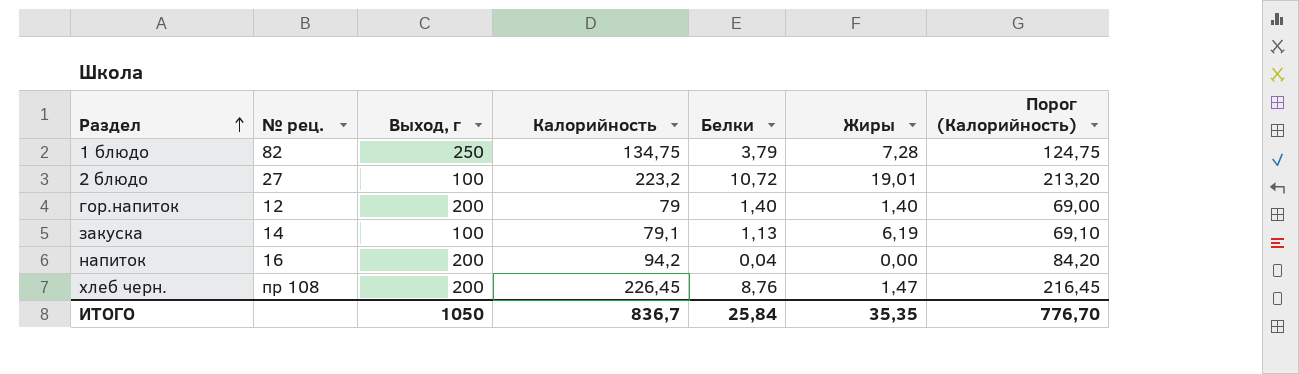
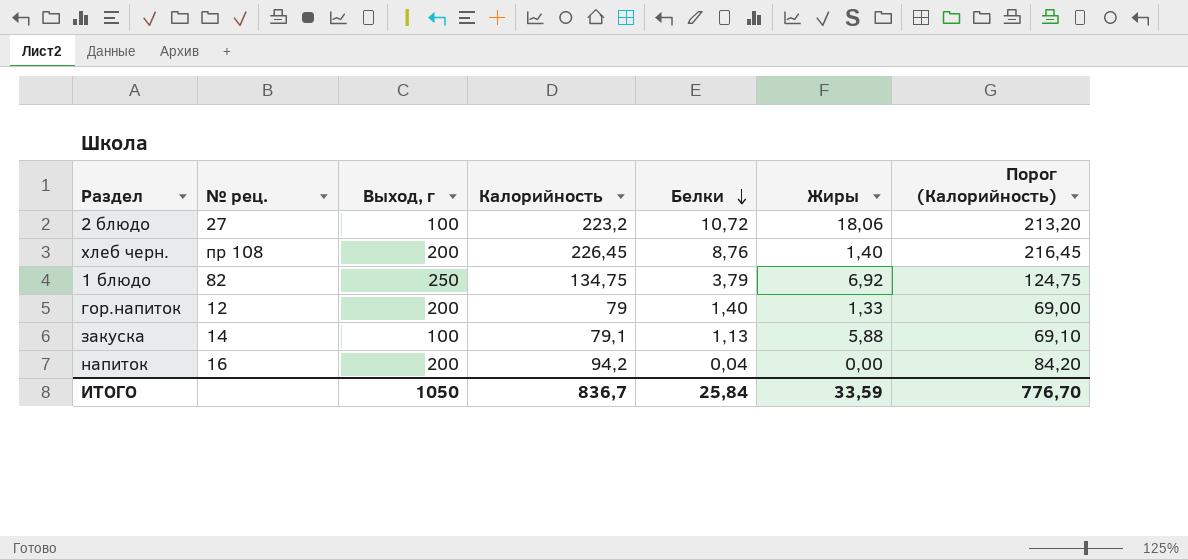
row order: Раздел ascending -> Белки descending
2 блюдо | Жиры: 19,01 -> 18,06
хлеб черн. | Жиры: 1,47 -> 1,40
1 блюдо | Жиры: 7,28 -> 6,92
гор.напиток | Жиры: 1,40 -> 1,33
закуска | Жиры: 6,19 -> 5,88
ИТОГО | Жиры: 35,35 -> 33,59

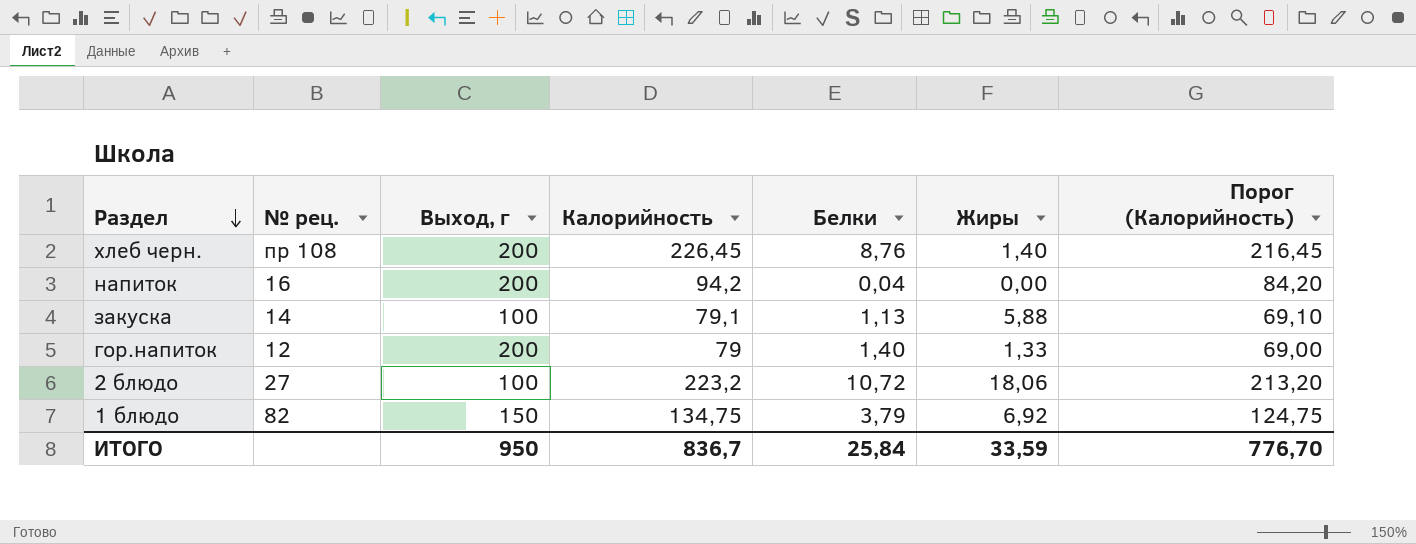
row order: Белки descending -> Раздел descending
1 блюдо | Выход, г: 250 -> 150
ИТОГО | Выход, г: 1050 -> 950

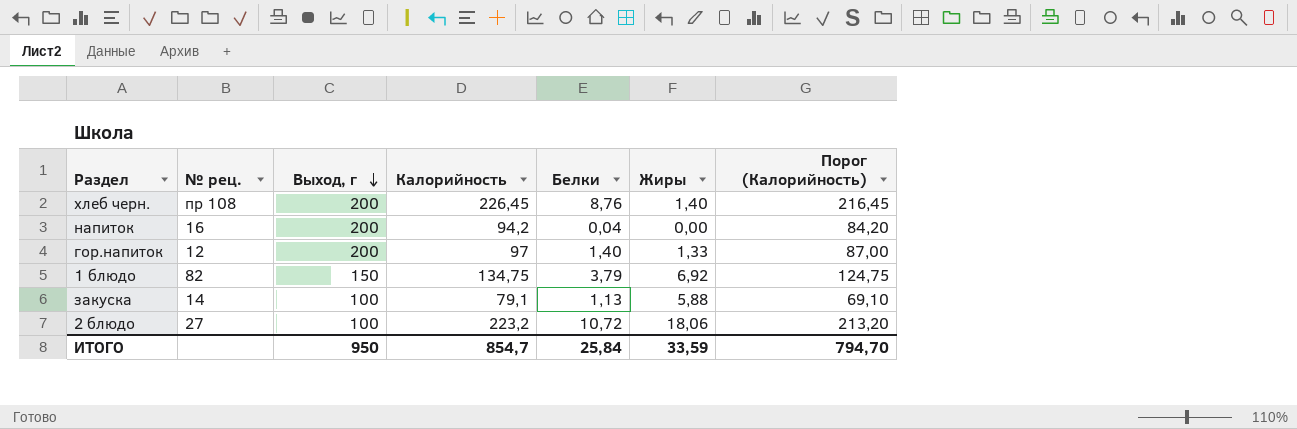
row order: Раздел descending -> Выход, г descending
гор.напиток | Калорийность: 79 -> 97
гор.напиток | Порог (Калорийность): 69,00 -> 87,00
ИТОГО | Калорийность: 836,7 -> 854,7
ИТОГО | Порог (Калорийность): 776,70 -> 794,70

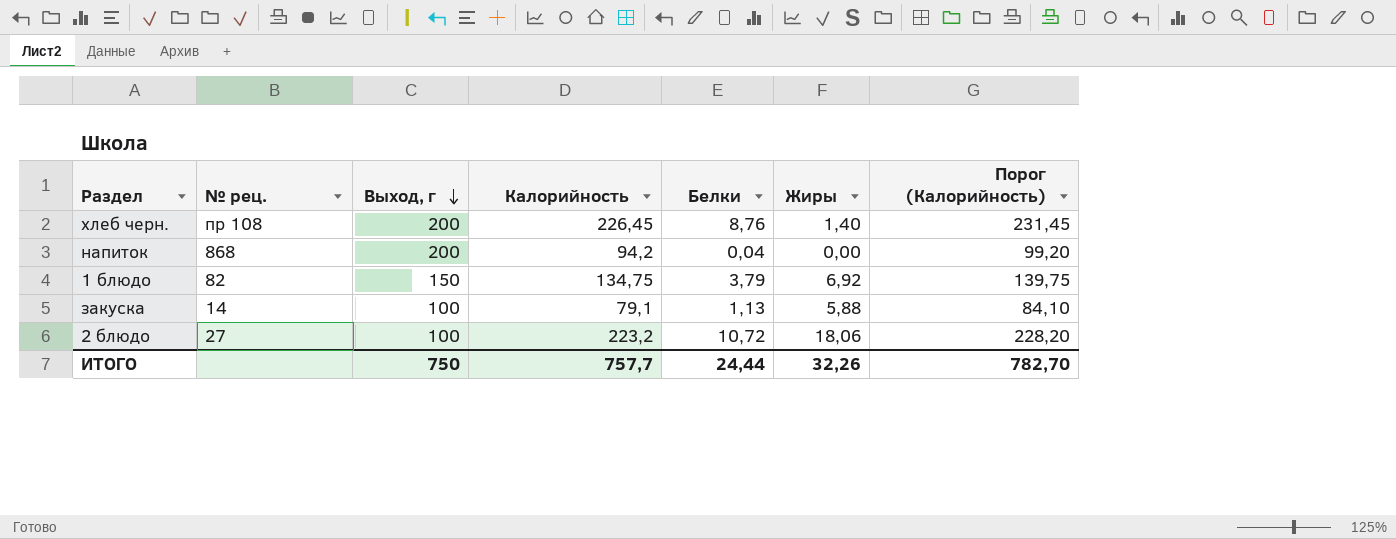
column Порог (Калорийность) | formula: [Калорийность] - 10 -> [Калорийность] + 5
row гор.напиток: 12 | 200 | 97 | 1,40 | 1,33 | 87,00 -> none
напиток | № рец.: 16 -> 868
ИТОГО | Выход, г: 950 -> 750
ИТОГО | Калорийность: 854,7 -> 757,7
ИТОГО | Белки: 25,84 -> 24,44
ИТОГО | Жиры: 33,59 -> 32,26
ИТОГО | Порог (Калорийность): 794,70 -> 782,70

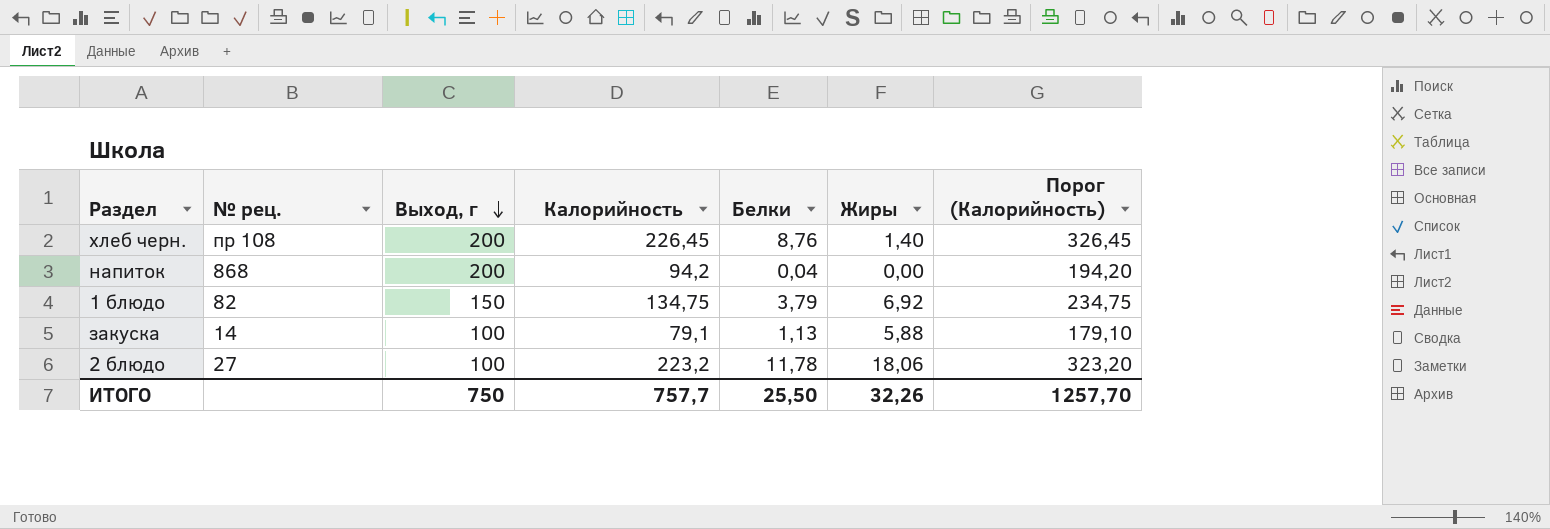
column Порог (Калорийность) | formula: [Калорийность] + 5 -> [Калорийность] + 100
2 блюдо | Белки: 10,72 -> 11,78
ИТОГО | Белки: 24,44 -> 25,50
ИТОГО | Порог (Калорийность): 782,70 -> 1257,70

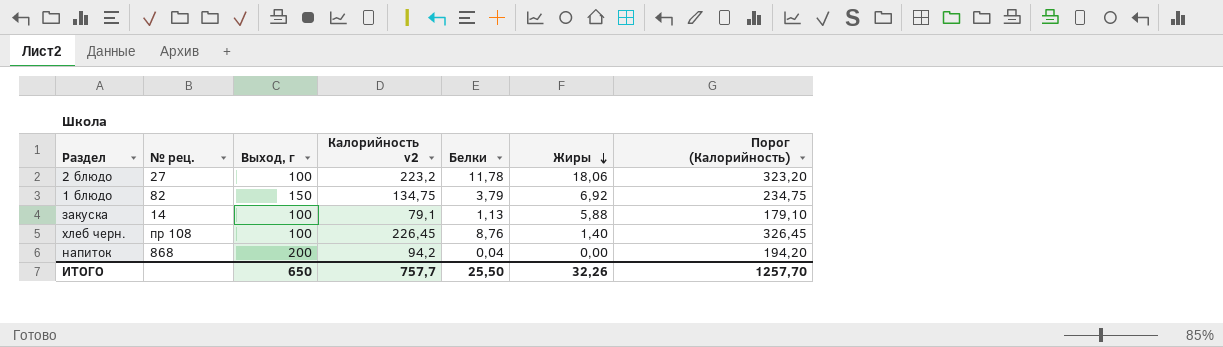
row order: Выход, г descending -> Жиры descending
column name: Калорийность -> Калорийность v2
хлеб черн. | Выход, г: 200 -> 100
ИТОГО | Выход, г: 750 -> 650

